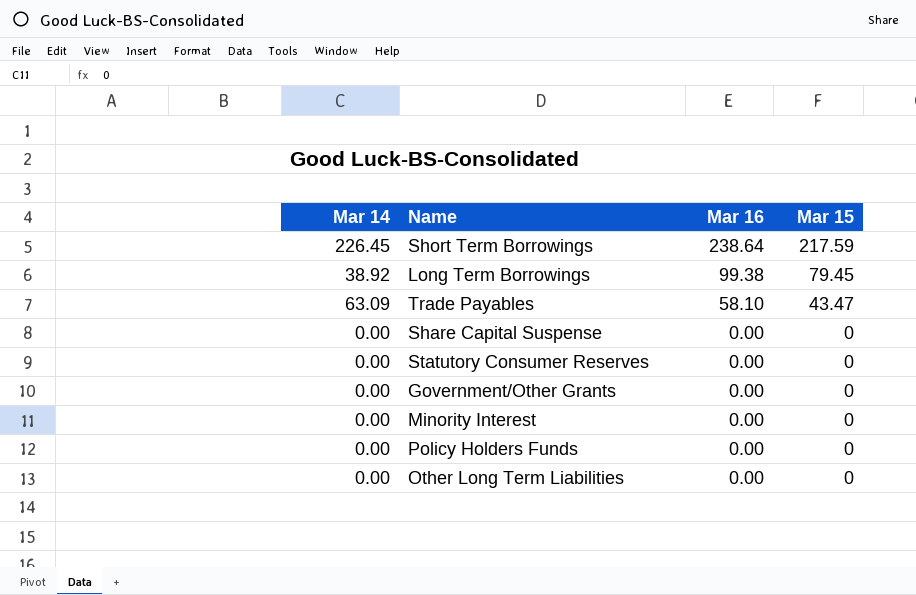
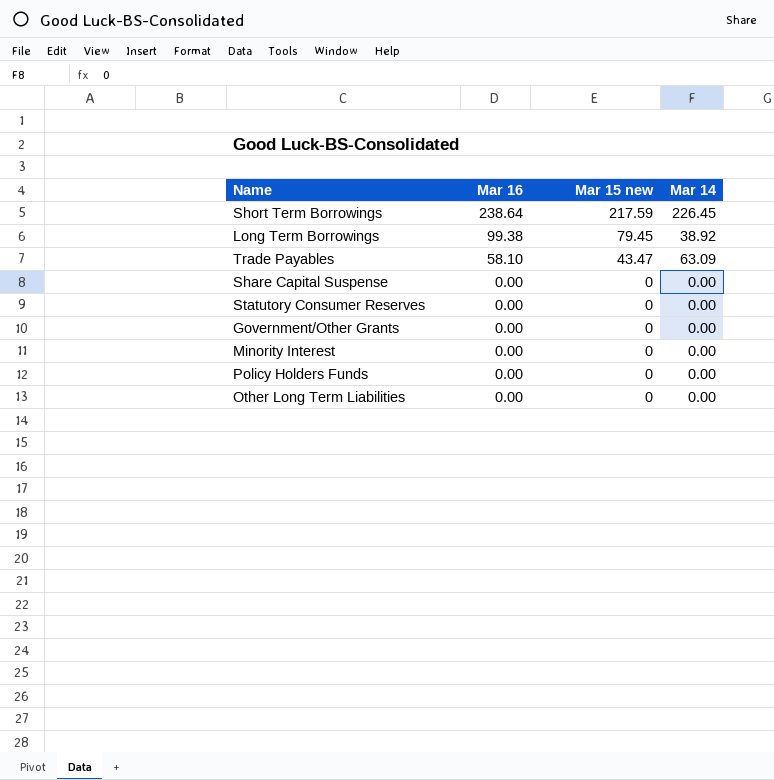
column name: Mar 15 -> Mar 15 new
column Mar 14 | position: 1 -> 4

